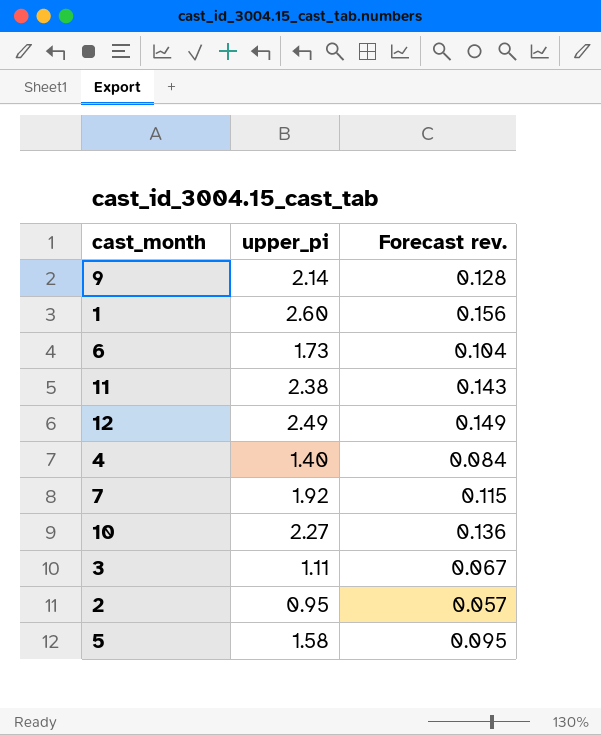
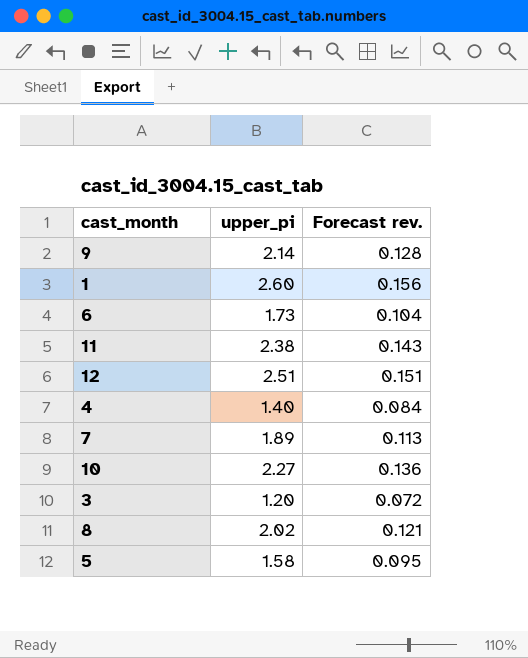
row 2: 0.95 | 0.057 -> none
12 | upper_pi: 2.49 -> 2.51
12 | Forecast rev.: 0.149 -> 0.151
7 | upper_pi: 1.92 -> 1.89
7 | Forecast rev.: 0.115 -> 0.113
3 | upper_pi: 1.11 -> 1.20
3 | Forecast rev.: 0.067 -> 0.072
row 8: none -> 2.02 | 0.121

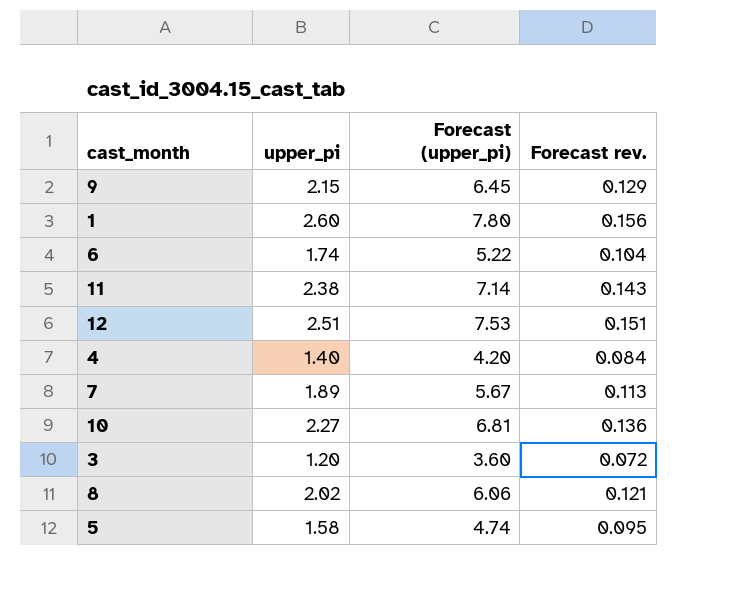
column Forecast (upper_pi) | formula: none -> [upper_pi] * 3
9 | upper_pi: 2.14 -> 2.15
9 | Forecast rev.: 0.128 -> 0.129
6 | upper_pi: 1.73 -> 1.74

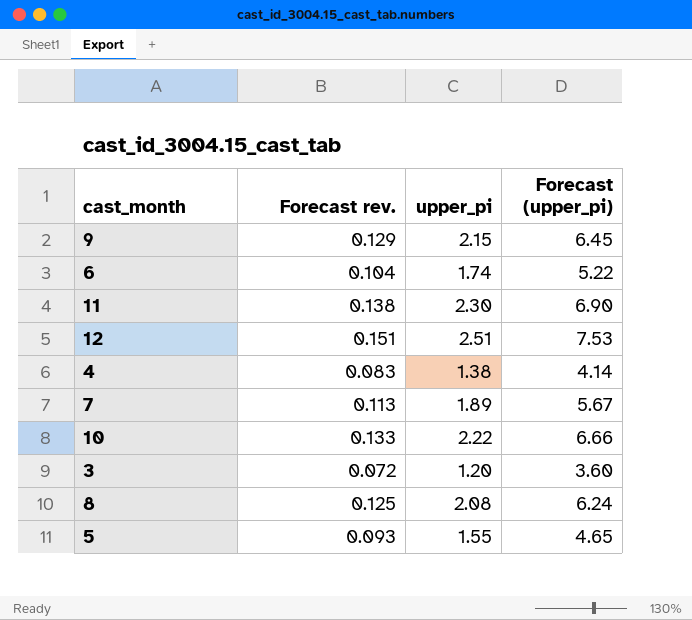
column Forecast rev. | position: 4 -> 2
row 1: 2.60 | 7.80 | 0.156 -> none
11 | Forecast rev.: 0.143 -> 0.138
11 | upper_pi: 2.38 -> 2.30
11 | Forecast (upper_pi): 7.14 -> 6.90
4 | Forecast rev.: 0.084 -> 0.083
4 | upper_pi: 1.40 -> 1.38
4 | Forecast (upper_pi): 4.20 -> 4.14
10 | Forecast rev.: 0.136 -> 0.133
10 | upper_pi: 2.27 -> 2.22
10 | Forecast (upper_pi): 6.81 -> 6.66
8 | Forecast rev.: 0.121 -> 0.125
8 | upper_pi: 2.02 -> 2.08
8 | Forecast (upper_pi): 6.06 -> 6.24
5 | Forecast rev.: 0.095 -> 0.093
5 | upper_pi: 1.58 -> 1.55
5 | Forecast (upper_pi): 4.74 -> 4.65

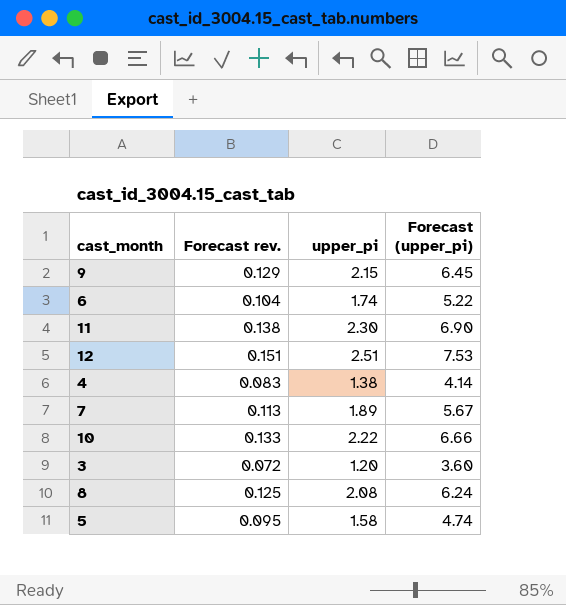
5 | Forecast rev.: 0.093 -> 0.095
5 | upper_pi: 1.55 -> 1.58
5 | Forecast (upper_pi): 4.65 -> 4.74

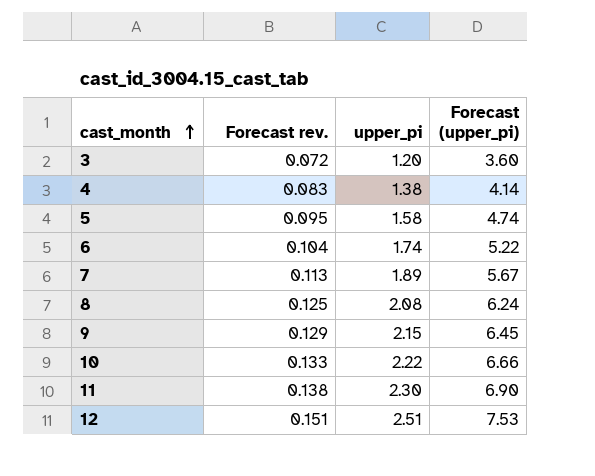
row order: none -> cast_month ascending

